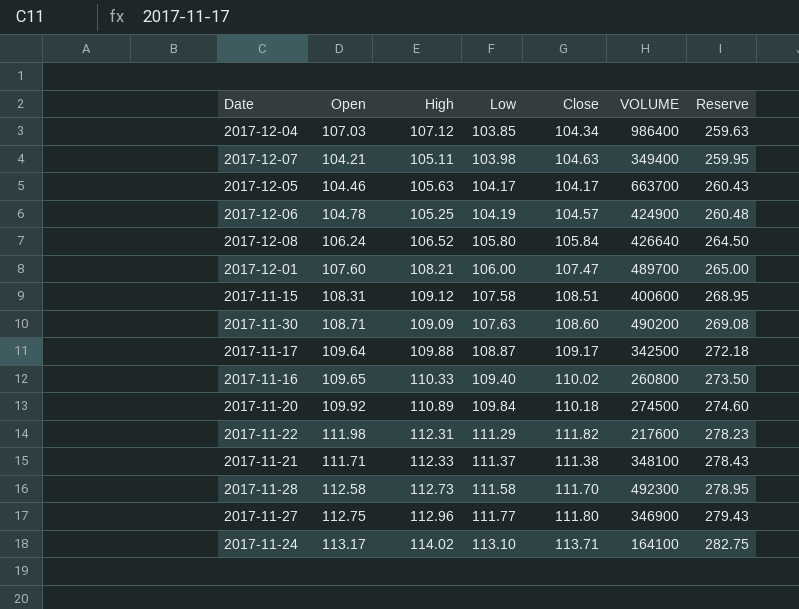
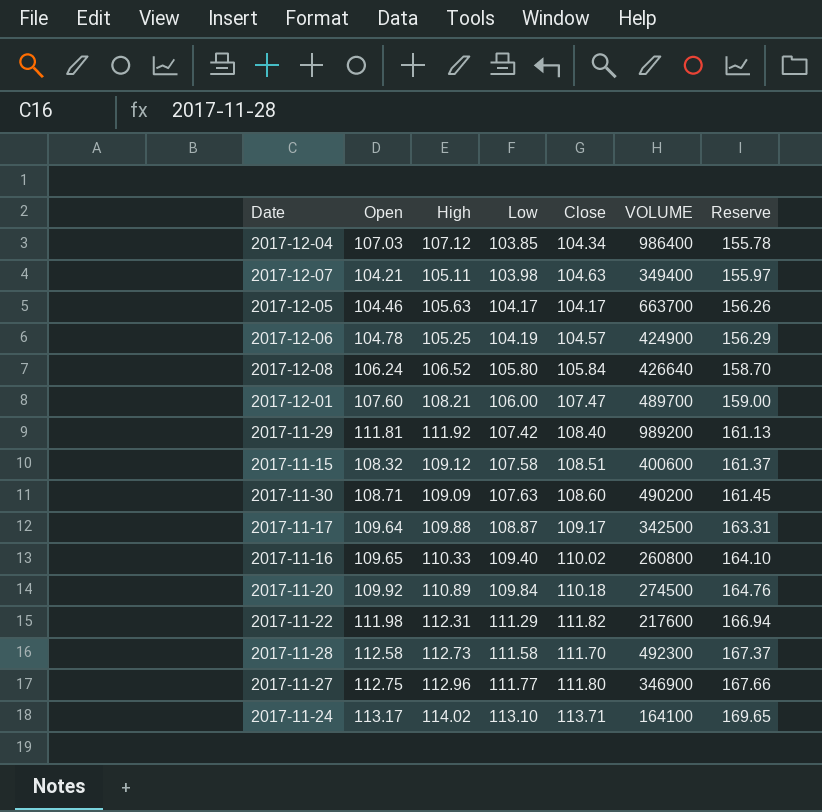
column Reserve | formula: [Low] * 2.5 -> [Low] * 1.5
row 2017-11-21: 111.71 | 112.33 | 111.37 | 111.38 | 348100 | 278.43 -> none
row 2017-11-29: none -> 111.81 | 111.92 | 107.42 | 108.40 | 989200 | 161.13
2017-11-15 | Open: 108.31 -> 108.32

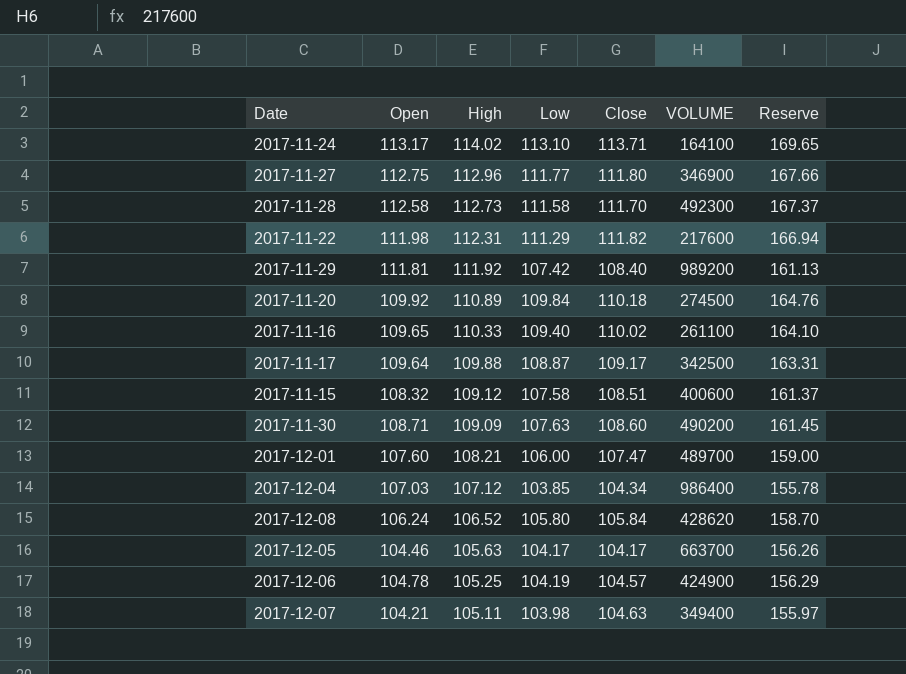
row order: Low ascending -> High descending
2017-11-16 | VOLUME: 260800 -> 261100
2017-12-08 | VOLUME: 426640 -> 428620

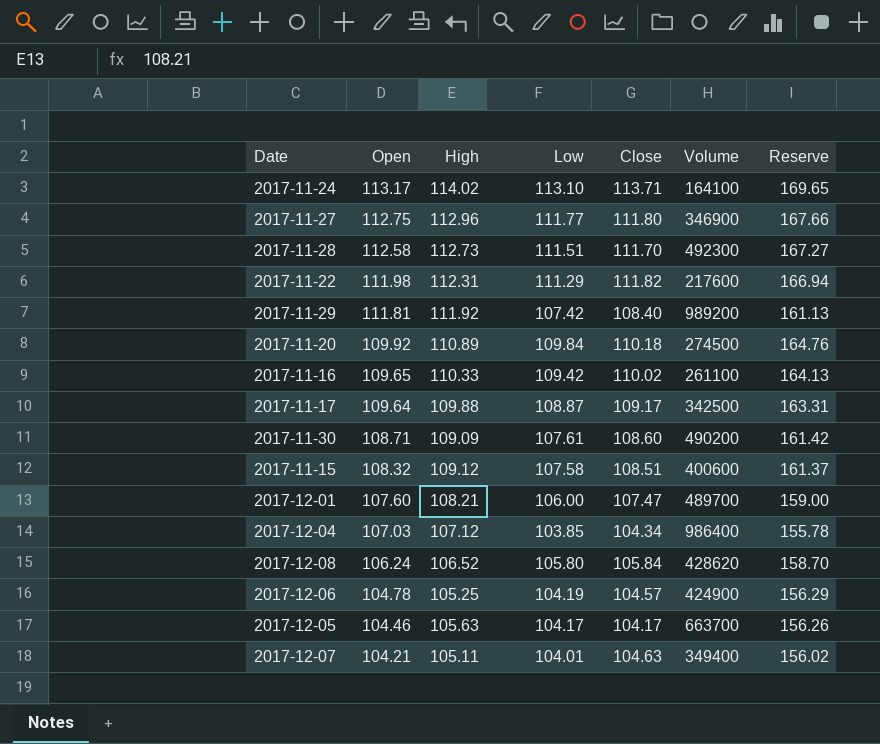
row order: High descending -> Open descending
column name: VOLUME -> Volume
2017-11-28 | Low: 111.58 -> 111.51
2017-11-28 | Reserve: 167.37 -> 167.27
2017-11-16 | Low: 109.40 -> 109.42
2017-11-16 | Reserve: 164.10 -> 164.13
2017-11-30 | Low: 107.63 -> 107.61
2017-11-30 | Reserve: 161.45 -> 161.42
2017-12-07 | Low: 103.98 -> 104.01
2017-12-07 | Reserve: 155.97 -> 156.02

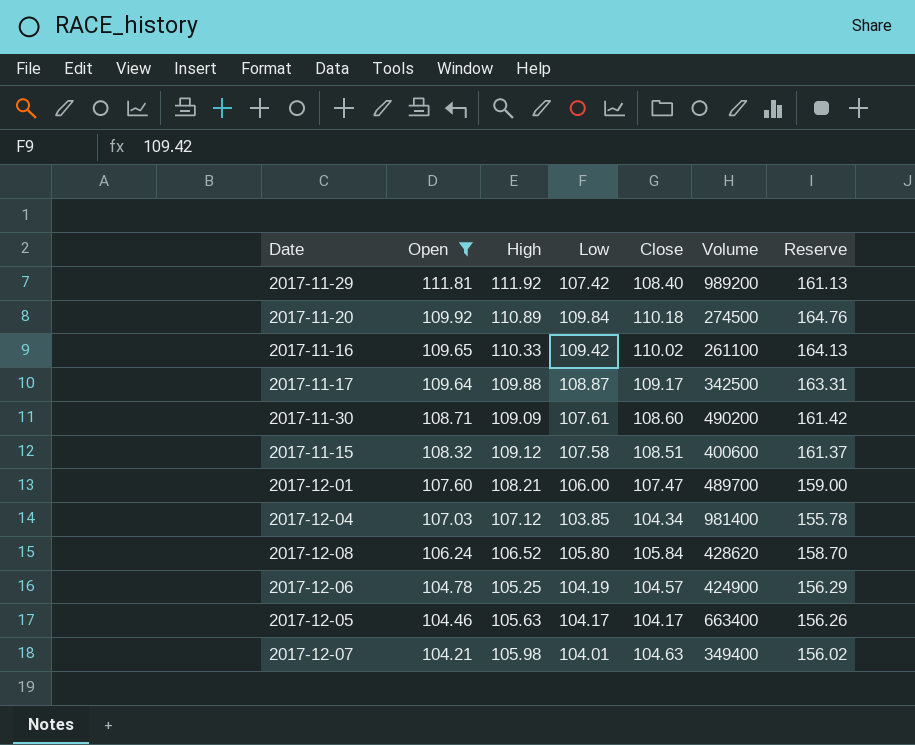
filter: none -> Open <= 111.81
2017-12-04 | Volume: 986400 -> 981400
2017-12-05 | Volume: 663700 -> 663400
2017-12-07 | High: 105.11 -> 105.98

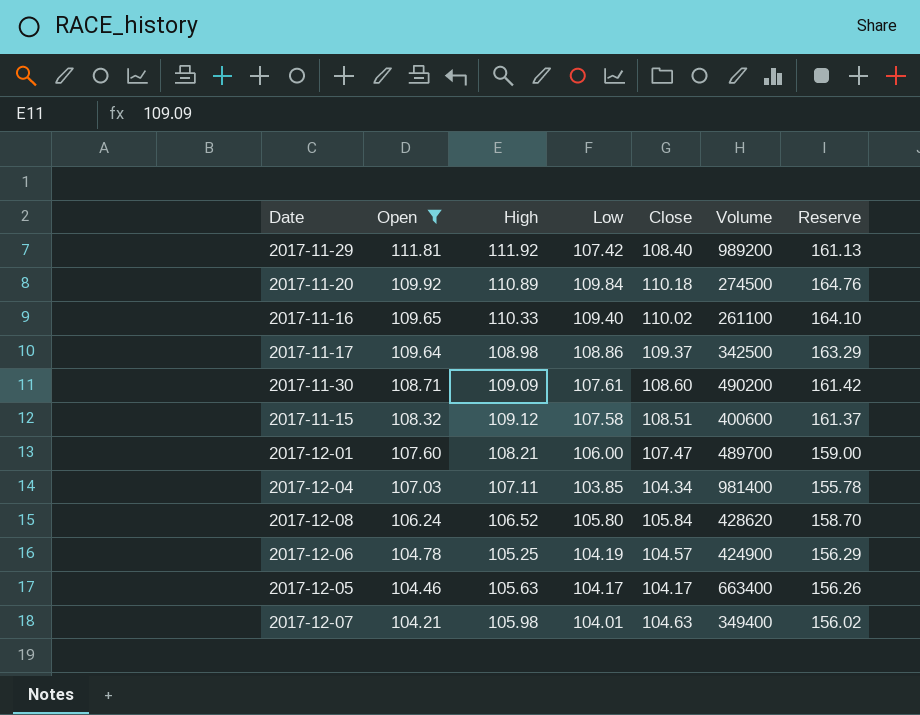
2017-11-16 | Low: 109.42 -> 109.40
2017-11-16 | Reserve: 164.13 -> 164.10
2017-11-17 | High: 109.88 -> 108.98
2017-11-17 | Low: 108.87 -> 108.86
2017-11-17 | Close: 109.17 -> 109.37
2017-11-17 | Reserve: 163.31 -> 163.29
2017-12-04 | High: 107.12 -> 107.11

